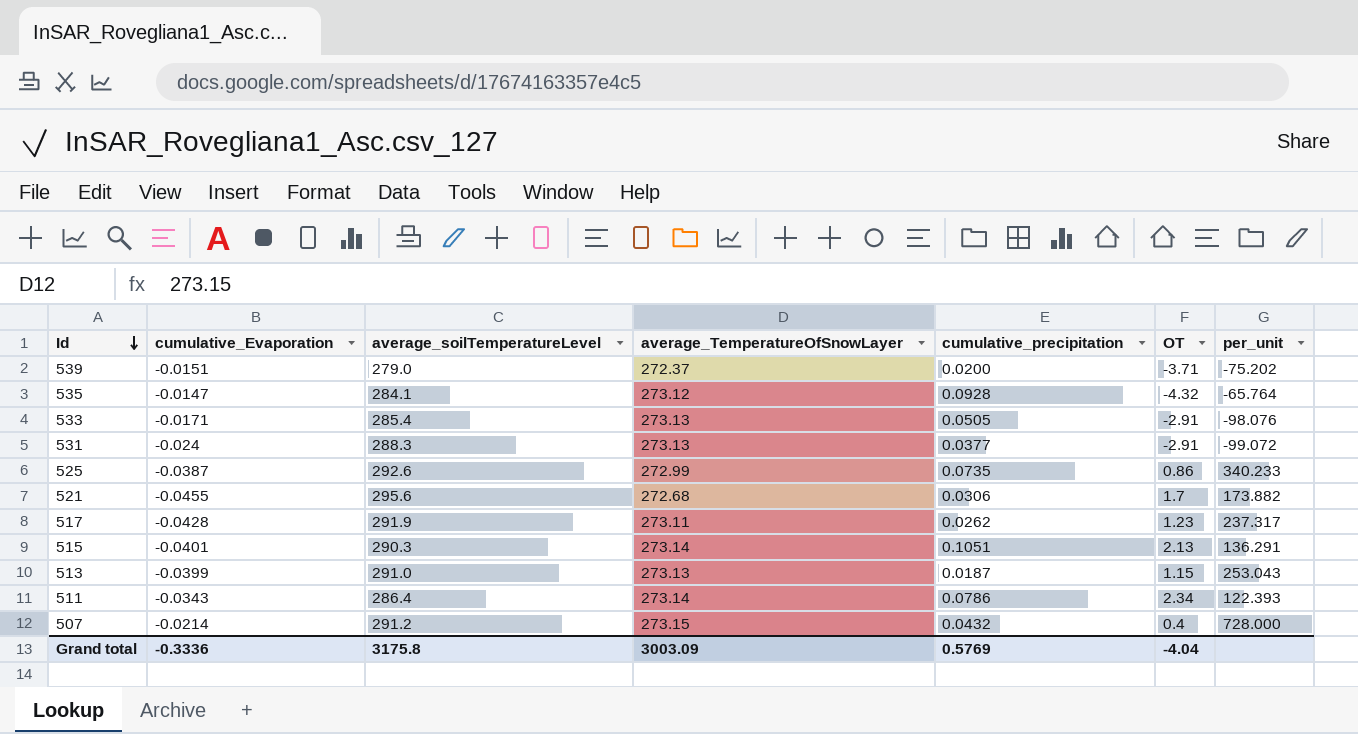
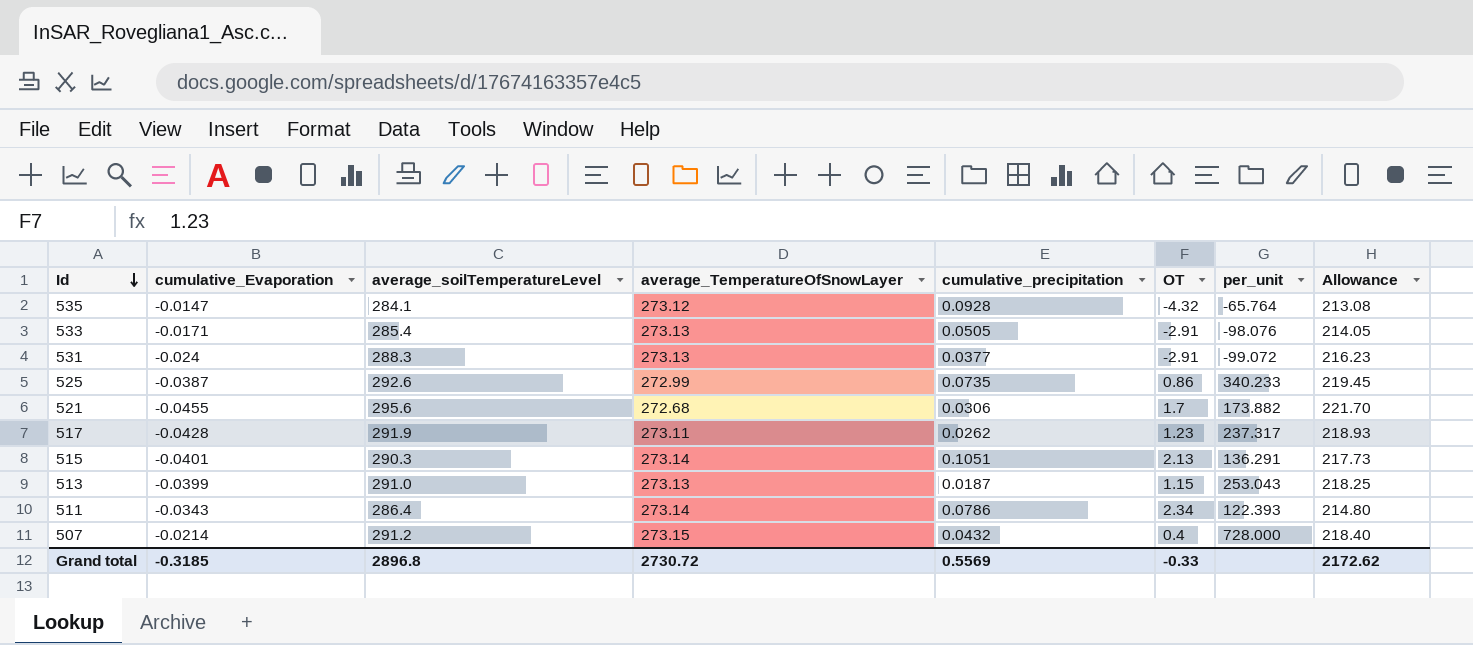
column Allowance | formula: none -> [average_soilTemperatureLevel] * 0.75
row 539: -0.0151 | 279.0 | 272.37 | 0.0200 | -3.71 | -75.202 -> none
Grand total | cumulative_Evaporation: -0.3336 -> -0.3185
Grand total | average_soilTemperatureLevel: 3175.8 -> 2896.8
Grand total | average_TemperatureOfSnowLayer: 3003.09 -> 2730.72
Grand total | cumulative_precipitation: 0.5769 -> 0.5569
Grand total | OT: -4.04 -> -0.33

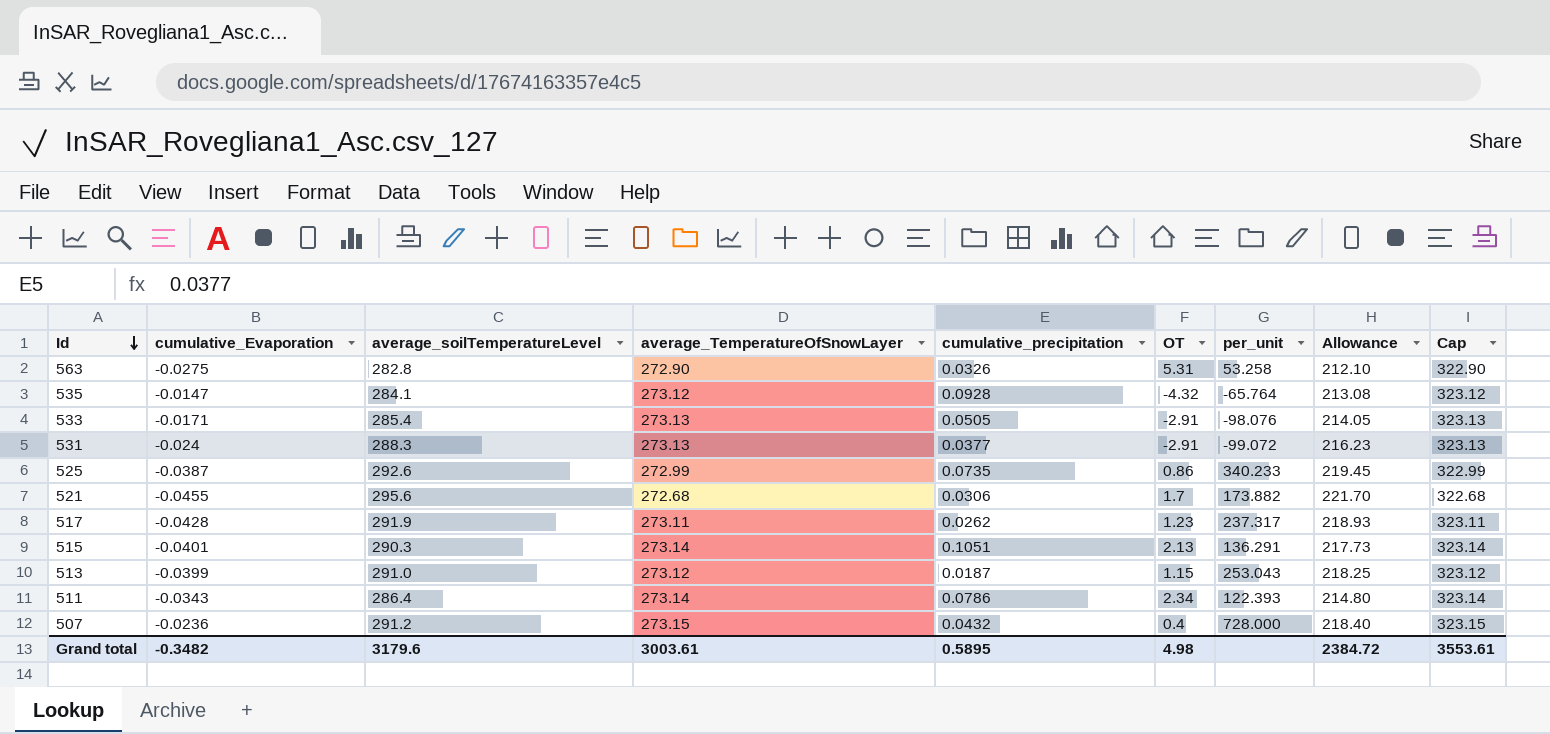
column Cap | formula: none -> [average_TemperatureOfSnowLayer] + 50
row 563: none -> -0.0275 | 282.8 | 272.90 | 0.0326 | 5.31 | 53.258 | 212.10 | 322.90
513 | average_TemperatureOfSnowLayer: 273.13 -> 273.12
507 | cumulative_Evaporation: -0.0214 -> -0.0236
Grand total | cumulative_Evaporation: -0.3185 -> -0.3482
Grand total | average_soilTemperatureLevel: 2896.8 -> 3179.6
Grand total | average_TemperatureOfSnowLayer: 2730.72 -> 3003.61
Grand total | cumulative_precipitation: 0.5569 -> 0.5895
Grand total | OT: -0.33 -> 4.98
Grand total | Allowance: 2172.62 -> 2384.72

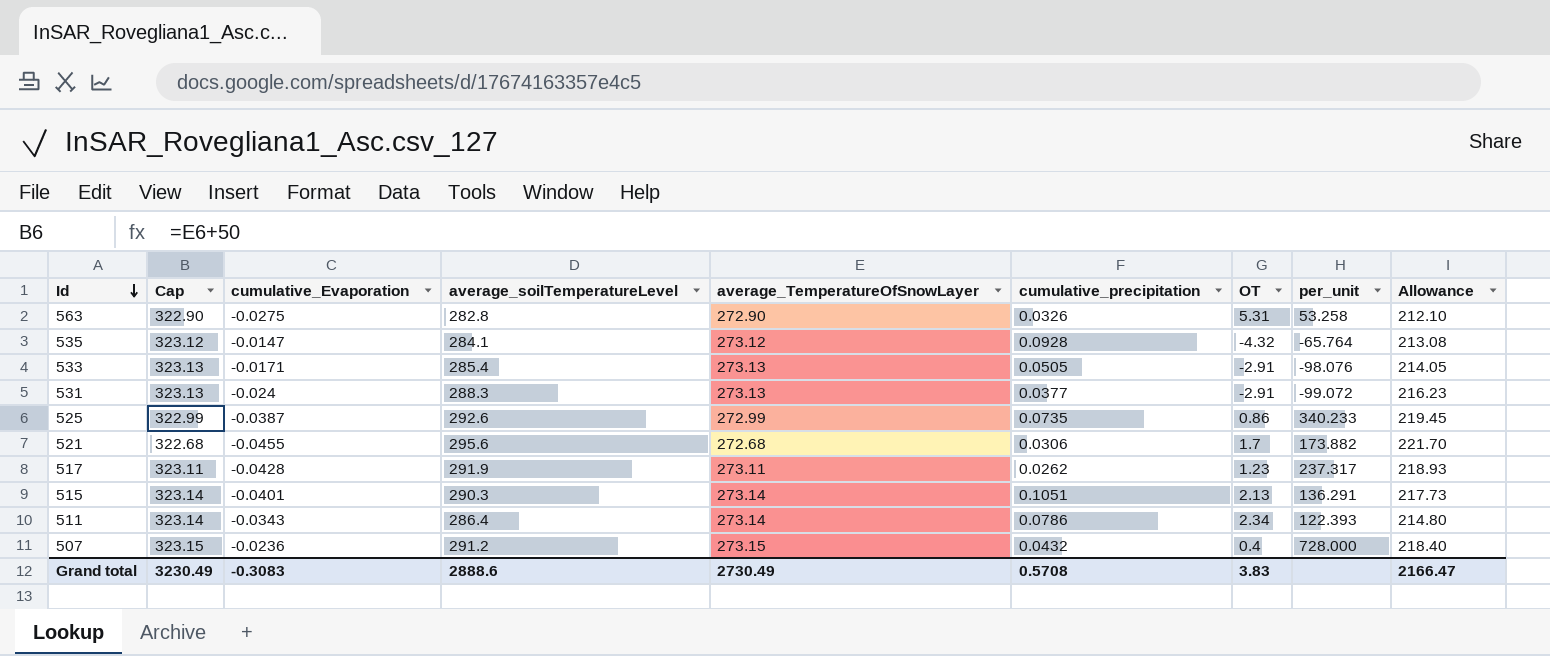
column Cap | position: 9 -> 2
row 513: -0.0399 | 291.0 | 273.12 | 0.0187 | 1.15 | 253.043 | 218.25 | 323.12 -> none
Grand total | Cap: 3553.61 -> 3230.49
Grand total | cumulative_Evaporation: -0.3482 -> -0.3083
Grand total | average_soilTemperatureLevel: 3179.6 -> 2888.6
Grand total | average_TemperatureOfSnowLayer: 3003.61 -> 2730.49
Grand total | cumulative_precipitation: 0.5895 -> 0.5708
Grand total | OT: 4.98 -> 3.83
Grand total | Allowance: 2384.72 -> 2166.47

